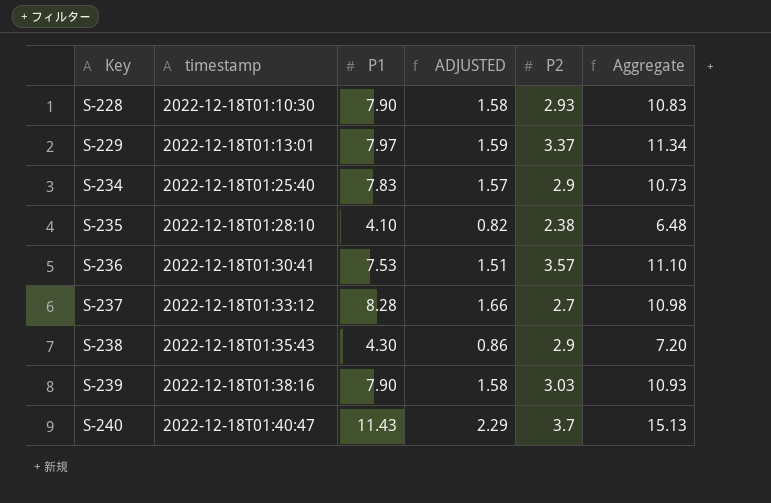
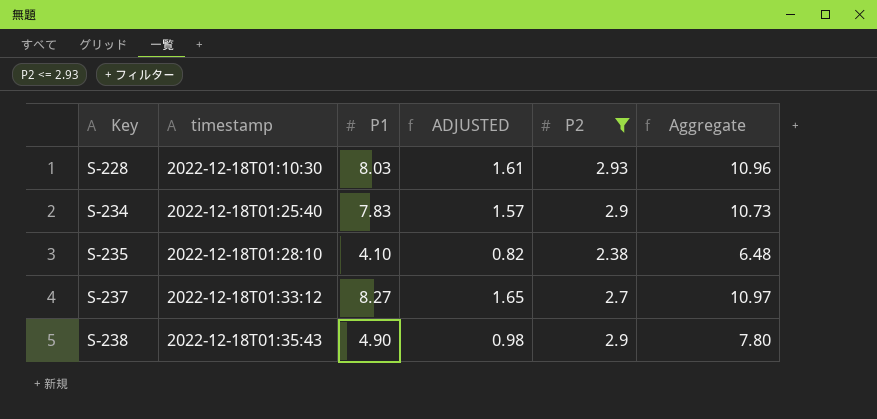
filter: none -> P2 <= 2.93
S-228 | P1: 7.90 -> 8.03
S-228 | ADJUSTED: 1.58 -> 1.61
S-228 | Aggregate: 10.83 -> 10.96
S-237 | P1: 8.28 -> 8.27
S-237 | ADJUSTED: 1.66 -> 1.65
S-237 | Aggregate: 10.98 -> 10.97
S-238 | P1: 4.30 -> 4.90
S-238 | ADJUSTED: 0.86 -> 0.98
S-238 | Aggregate: 7.20 -> 7.80

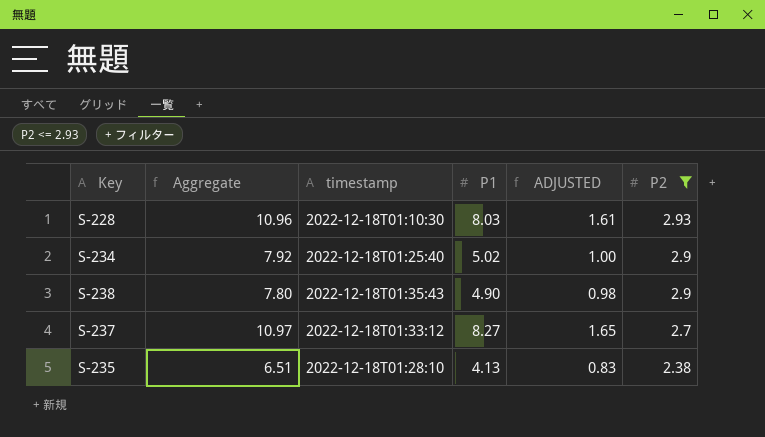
row order: Key ascending -> P2 descending
column Aggregate | position: 6 -> 2
S-234 | Aggregate: 10.73 -> 7.92
S-234 | P1: 7.83 -> 5.02
S-234 | ADJUSTED: 1.57 -> 1.00
S-235 | Aggregate: 6.48 -> 6.51
S-235 | P1: 4.10 -> 4.13
S-235 | ADJUSTED: 0.82 -> 0.83

